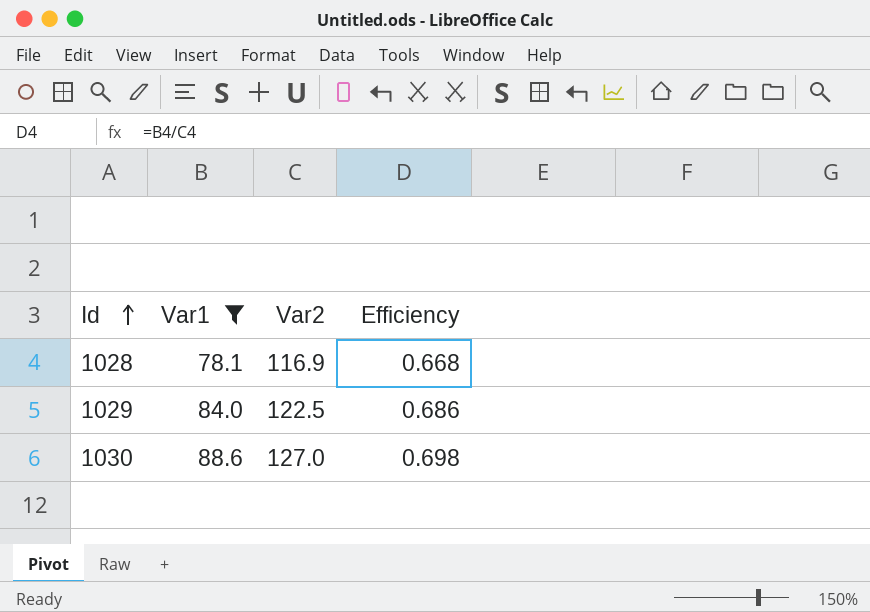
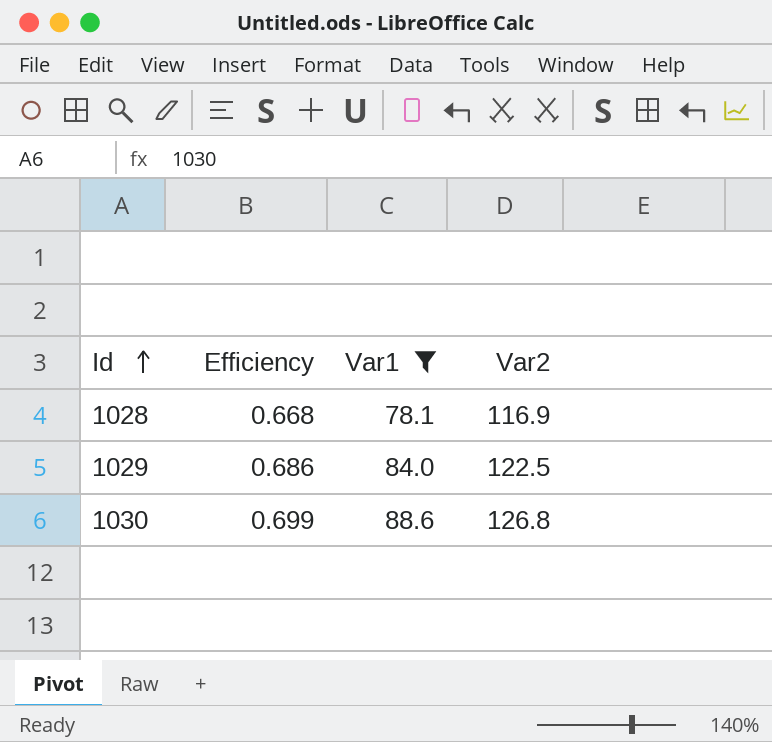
column Efficiency | position: 4 -> 2
1030 | Efficiency: 0.698 -> 0.699
1030 | Var2: 127.0 -> 126.8

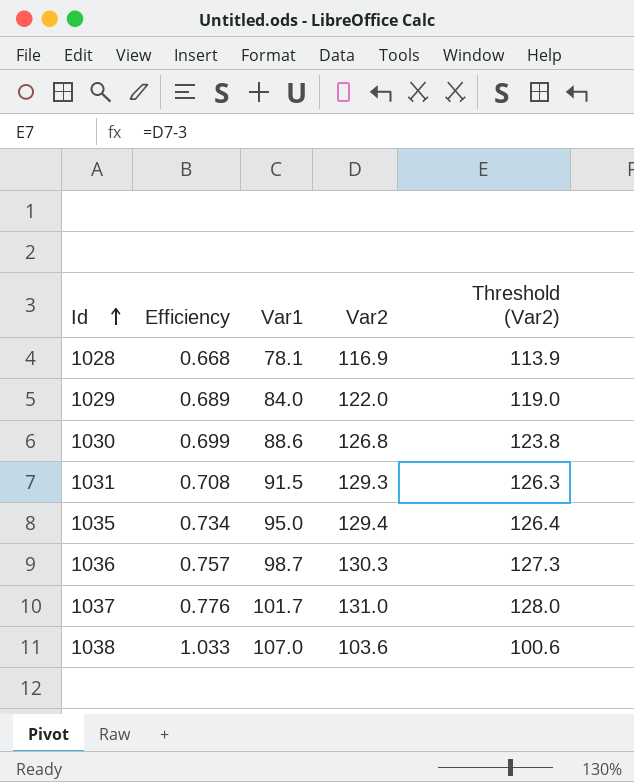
filter: Var1 <= 88.6 -> none
column Threshold (Var2) | formula: none -> [Var2] - 3
1029 | Efficiency: 0.686 -> 0.689
1029 | Var2: 122.5 -> 122.0

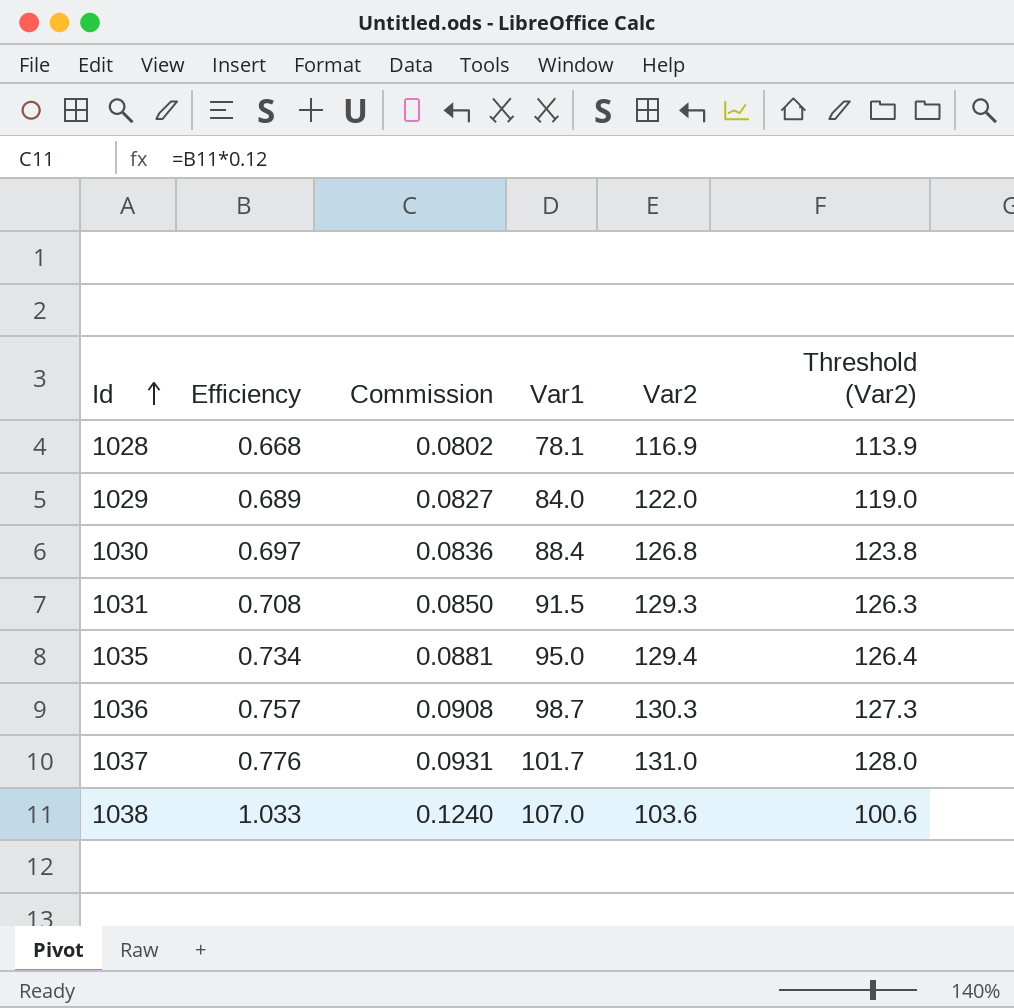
column Commission | formula: none -> [Efficiency] * 0.12
1030 | Efficiency: 0.699 -> 0.697
1030 | Var1: 88.6 -> 88.4

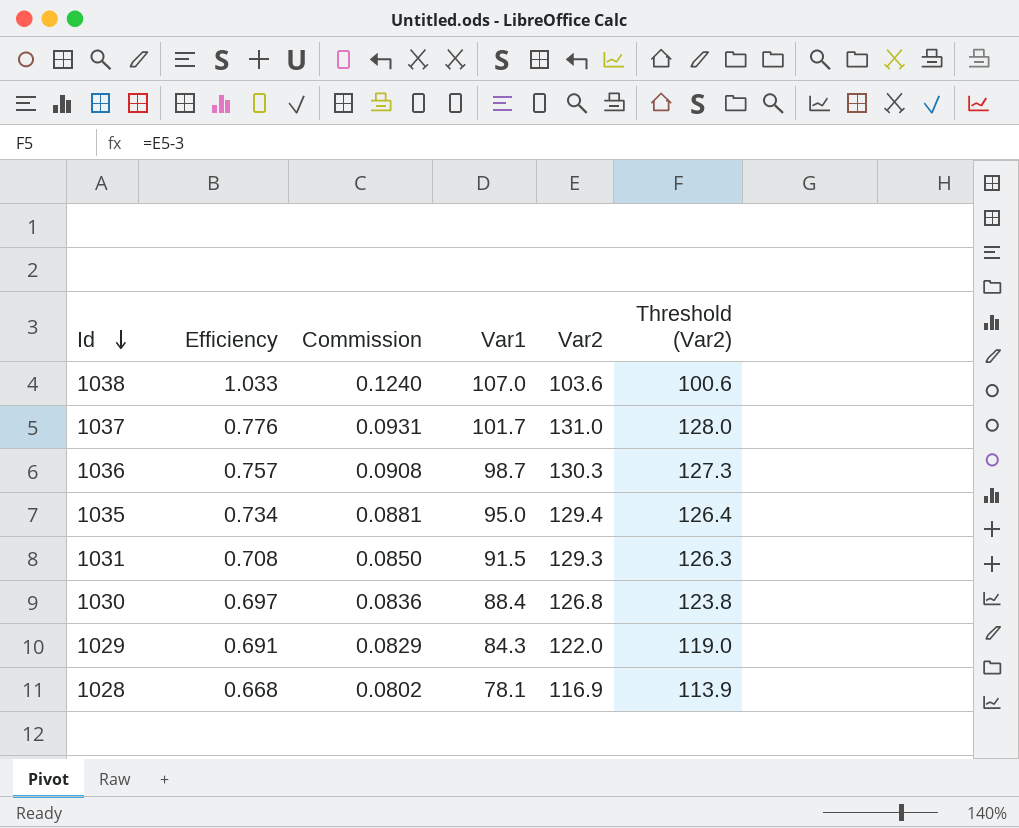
row order: Id ascending -> Id descending
1029 | Efficiency: 0.689 -> 0.691
1029 | Commission: 0.0827 -> 0.0829
1029 | Var1: 84.0 -> 84.3

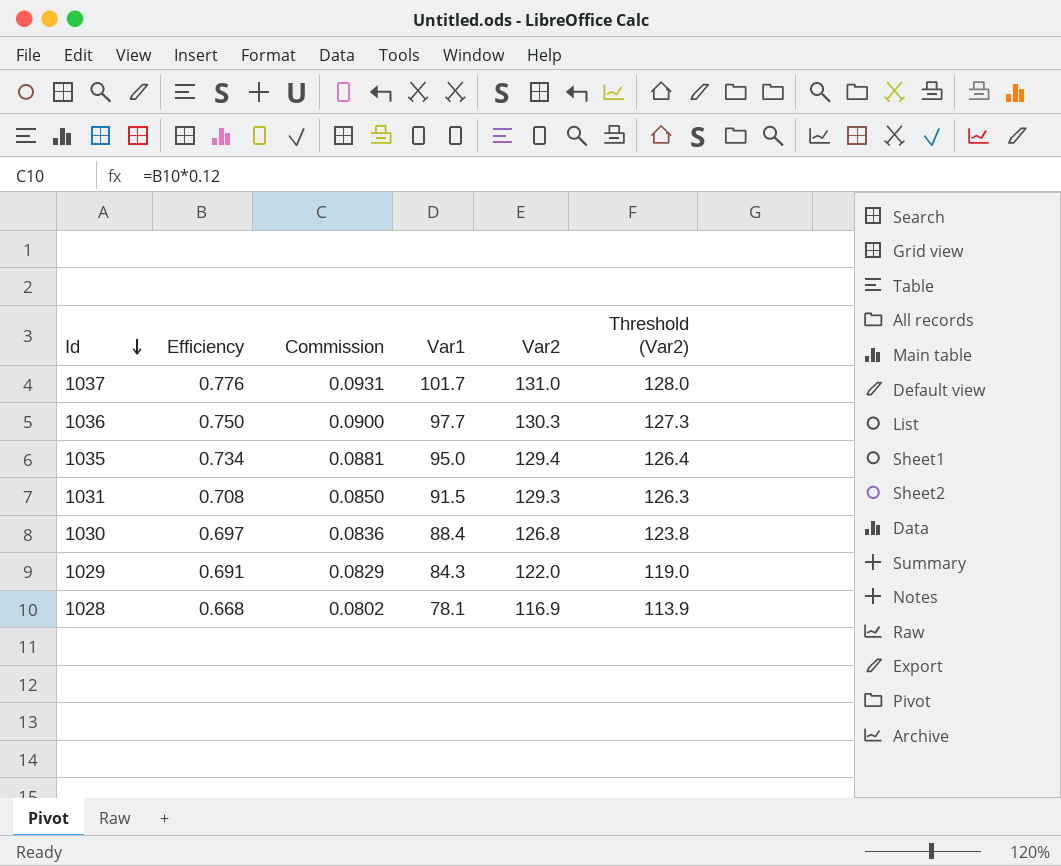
row 1038: 1.033 | 0.1240 | 107.0 | 103.6 | 100.6 -> none
1036 | Efficiency: 0.757 -> 0.750
1036 | Commission: 0.0908 -> 0.0900
1036 | Var1: 98.7 -> 97.7

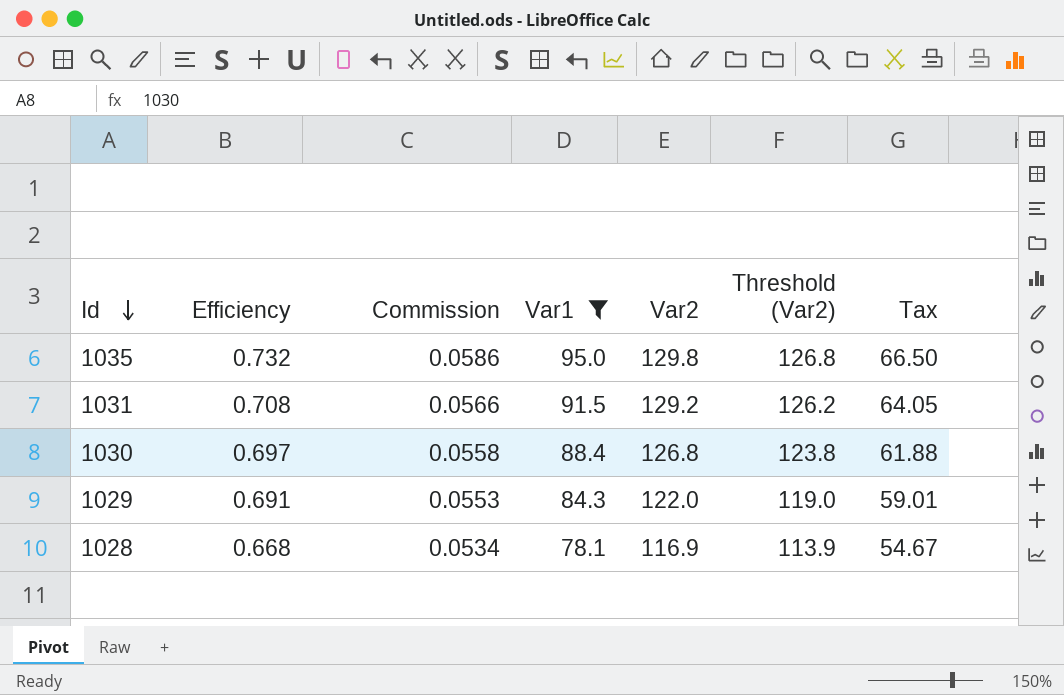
filter: none -> Var1 <= 95.0
column Commission | formula: [Efficiency] * 0.12 -> [Efficiency] * 0.08
column Tax | formula: none -> [Var1] * 0.7
1035 | Efficiency: 0.734 -> 0.732
1035 | Var2: 129.4 -> 129.8
1035 | Threshold (Var2): 126.4 -> 126.8
1031 | Var2: 129.3 -> 129.2
1031 | Threshold (Var2): 126.3 -> 126.2

